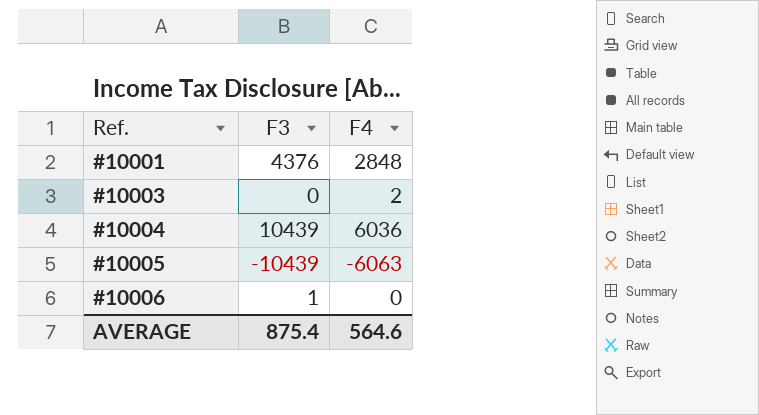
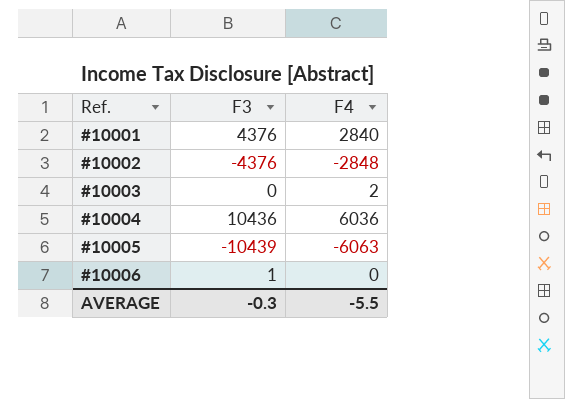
#10001 | F4: 2848 -> 2840
row #10002: none -> -4376 | -2848
#10004 | F3: 10439 -> 10436
AVERAGE | F3: 875.4 -> -0.3
AVERAGE | F4: 564.6 -> -5.5

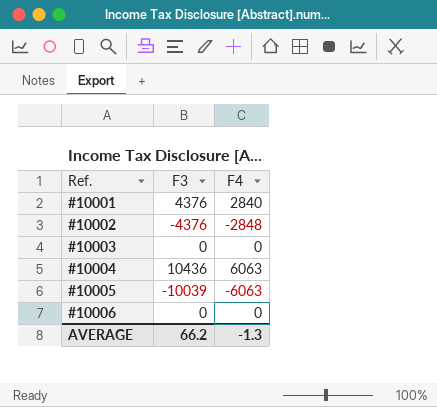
#10003 | F4: 2 -> 0
#10004 | F4: 6036 -> 6063
#10005 | F3: -10439 -> -10039
#10006 | F3: 1 -> 0
AVERAGE | F3: -0.3 -> 66.2
AVERAGE | F4: -5.5 -> -1.3

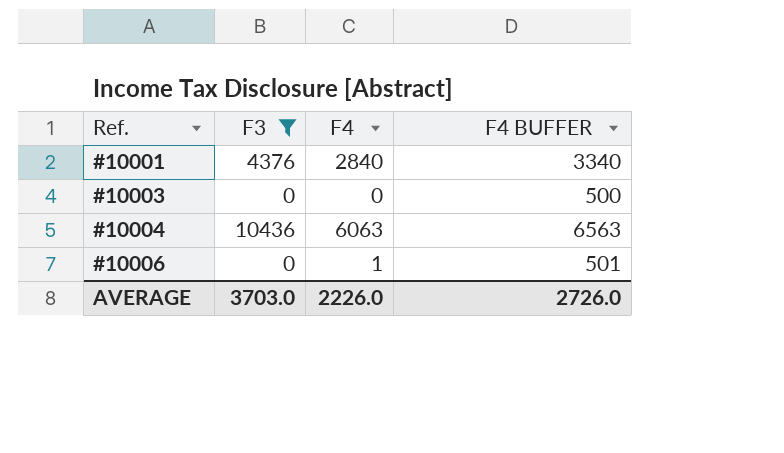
filter: none -> F3 >= 0
column F4 BUFFER | formula: none -> [F4] + 500
#10006 | F4: 0 -> 1
AVERAGE | F3: 66.2 -> 3703.0
AVERAGE | F4: -1.3 -> 2226.0

